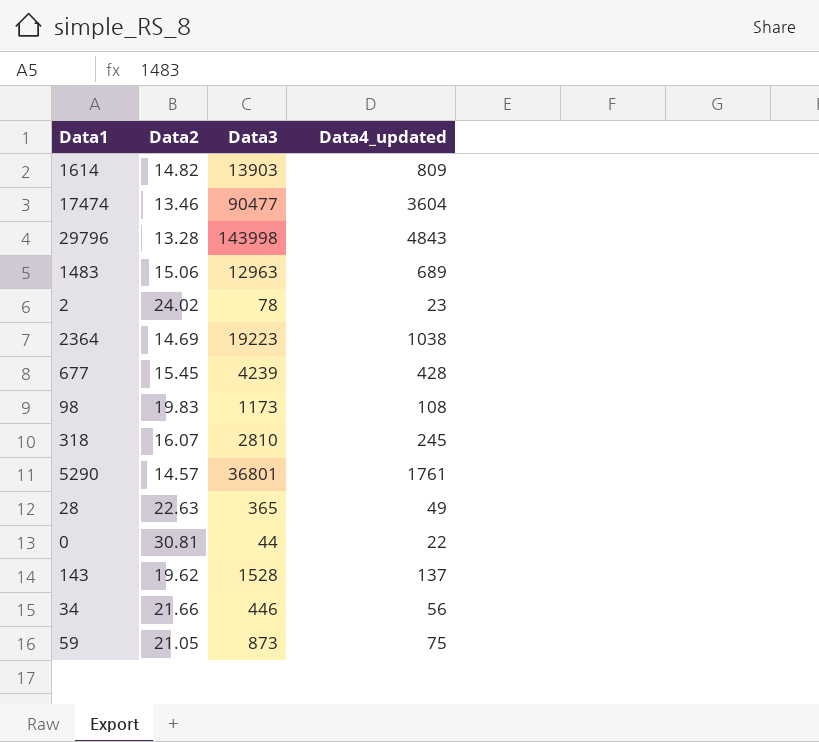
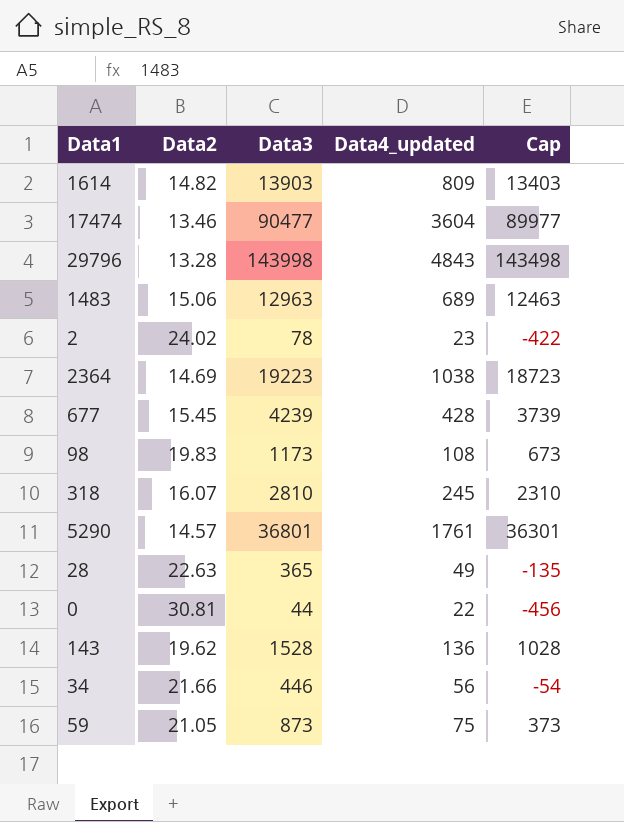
column Cap | formula: none -> [Data3] - 500
143 | Data4_updated: 137 -> 136

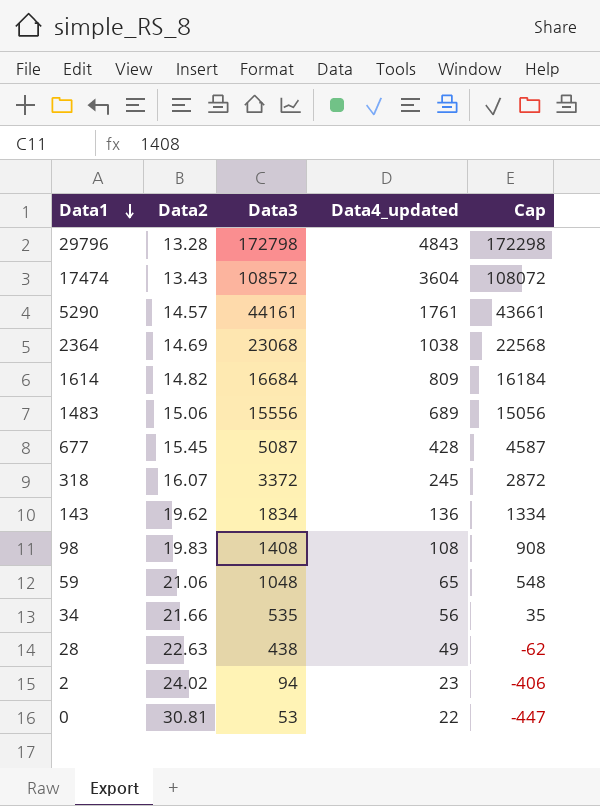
row order: none -> Data1 descending
29796 | Data3: 143998 -> 172798
29796 | Cap: 143498 -> 172298
17474 | Data2: 13.46 -> 13.43
17474 | Data3: 90477 -> 108572
17474 | Cap: 89977 -> 108072
5290 | Data3: 36801 -> 44161
5290 | Cap: 36301 -> 43661
2364 | Data3: 19223 -> 23068
2364 | Cap: 18723 -> 22568
1614 | Data3: 13903 -> 16684
1614 | Cap: 13403 -> 16184
1483 | Data3: 12963 -> 15556
1483 | Cap: 12463 -> 15056
677 | Data3: 4239 -> 5087
677 | Cap: 3739 -> 4587
318 | Data3: 2810 -> 3372
318 | Cap: 2310 -> 2872
143 | Data3: 1528 -> 1834
143 | Cap: 1028 -> 1334
98 | Data3: 1173 -> 1408
98 | Cap: 673 -> 908
59 | Data2: 21.05 -> 21.06
59 | Data3: 873 -> 1048
59 | Data4_updated: 75 -> 65
59 | Cap: 373 -> 548
34 | Data3: 446 -> 535
34 | Cap: -54 -> 35
28 | Data3: 365 -> 438
28 | Cap: -135 -> -62
2 | Data3: 78 -> 94
2 | Cap: -422 -> -406
0 | Data3: 44 -> 53
0 | Cap: -456 -> -447

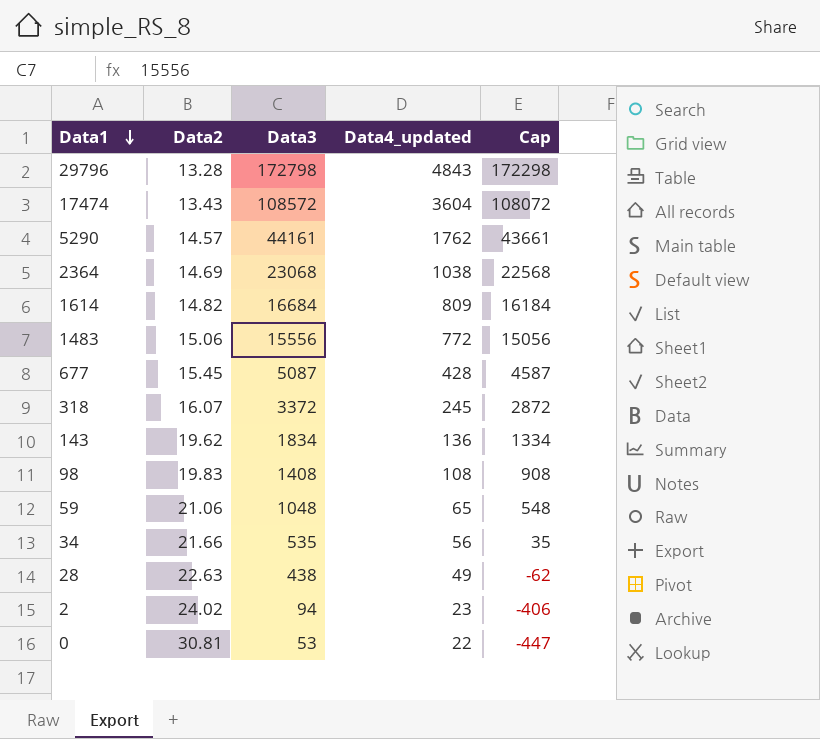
5290 | Data4_updated: 1761 -> 1762
1483 | Data4_updated: 689 -> 772

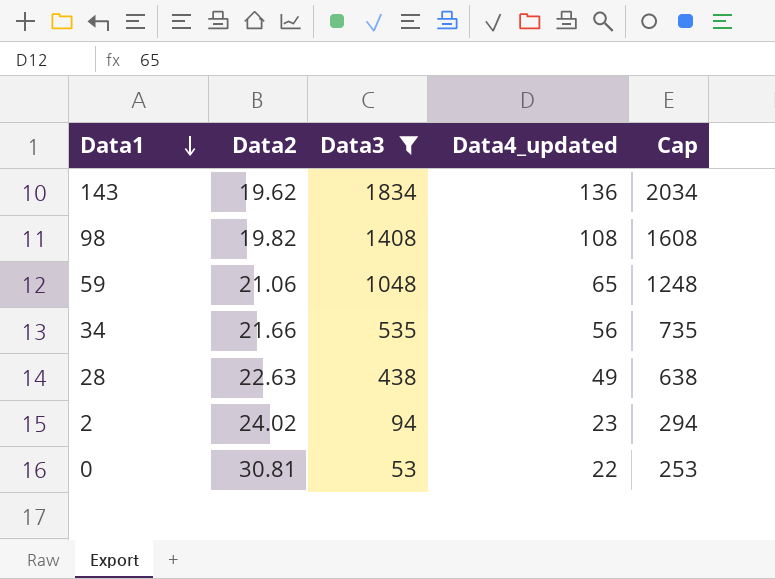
filter: none -> Data3 <= 1834
column Cap | formula: [Data3] - 500 -> [Data3] + 200
98 | Data2: 19.83 -> 19.82

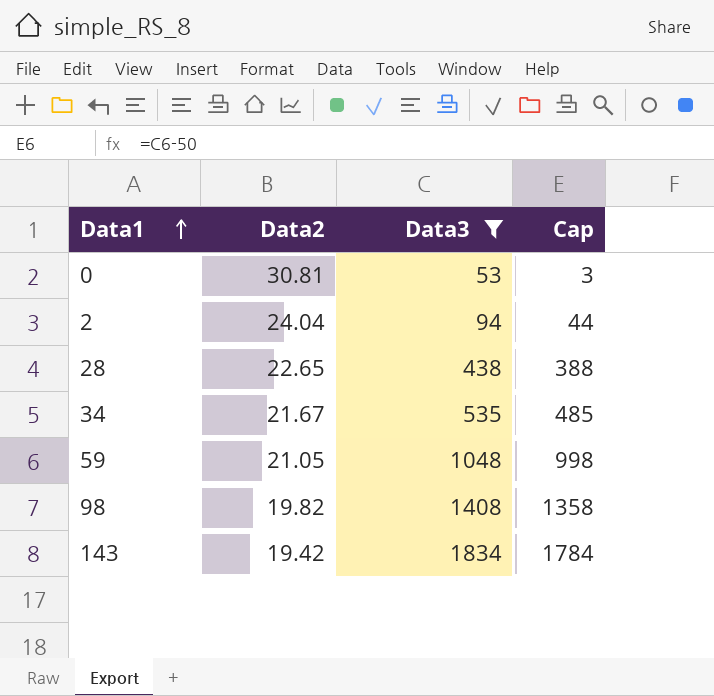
row order: Data1 descending -> Data1 ascending
column Data4_updated | position: 4 -> none
column Cap | formula: [Data3] + 200 -> [Data3] - 50
2 | Data2: 24.02 -> 24.04
28 | Data2: 22.63 -> 22.65
34 | Data2: 21.66 -> 21.67
59 | Data2: 21.06 -> 21.05
143 | Data2: 19.62 -> 19.42

